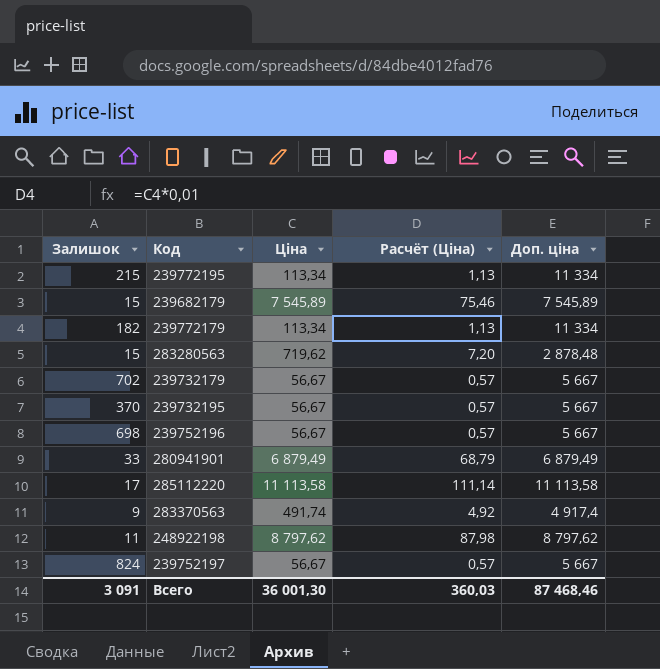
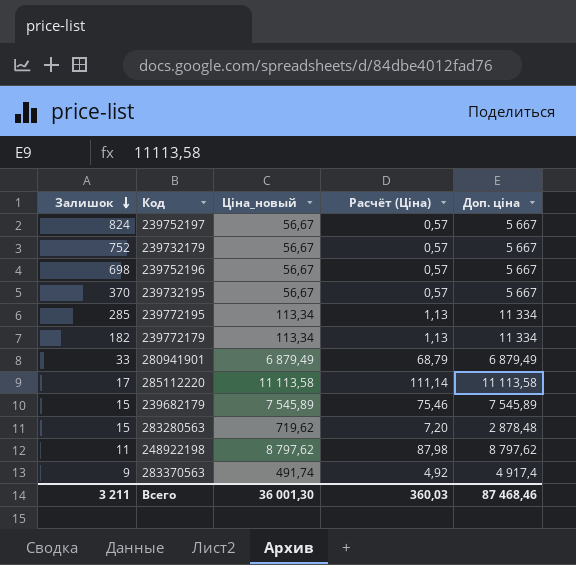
row order: none -> Залишок descending
column name: Ціна -> Ціна_новый
239732179 | Залишок: 702 -> 752
239772195 | Залишок: 215 -> 285
Всего | Залишок: 3 091 -> 3 211

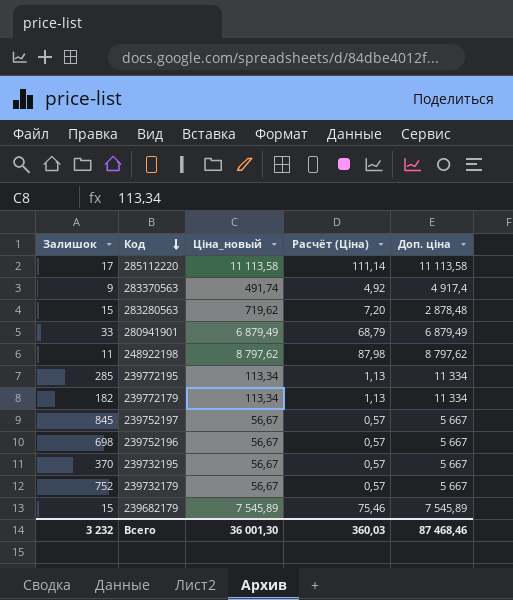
row order: Залишок descending -> Код descending
239752197 | Залишок: 824 -> 845
Всего | Залишок: 3 211 -> 3 232

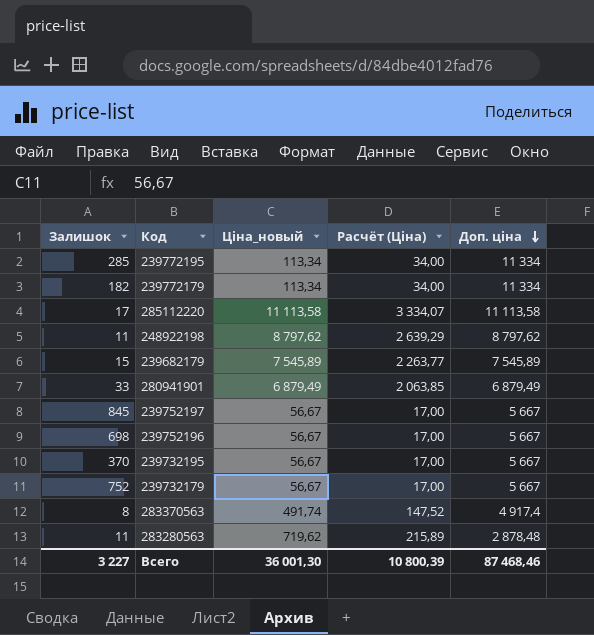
row order: Код descending -> Доп. ціна descending
column Расчёт (Ціна) | formula: [Ціна_новый] * 0,01 -> [Ціна_новый] * 0,3
283370563 | Залишок: 9 -> 8
283280563 | Залишок: 15 -> 11
Всего | Залишок: 3 232 -> 3 227
Всего | Расчёт (Ціна): 360,03 -> 10 800,39

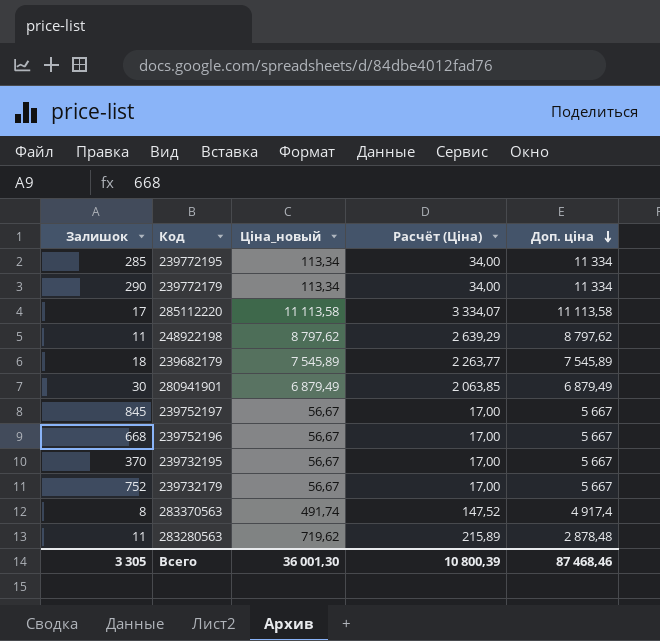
239772179 | Залишок: 182 -> 290
239682179 | Залишок: 15 -> 18
280941901 | Залишок: 33 -> 30
239752196 | Залишок: 698 -> 668
Всего | Залишок: 3 227 -> 3 305

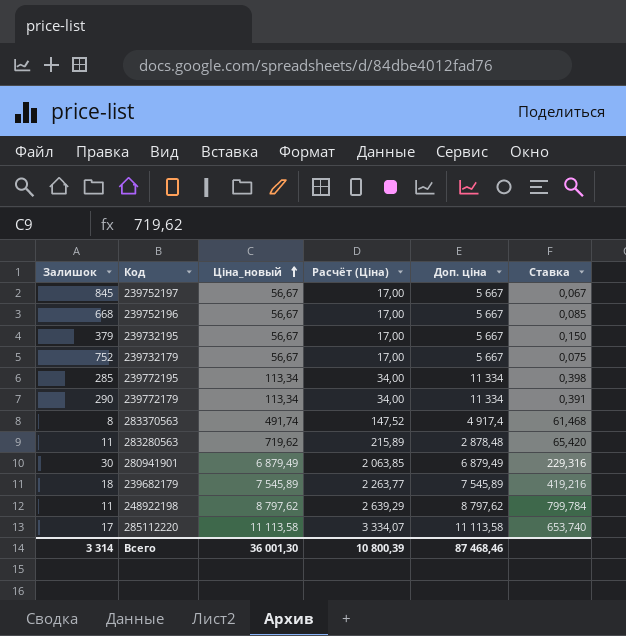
row order: Доп. ціна descending -> Ціна_новый ascending
column Ставка | formula: none -> [Ціна_новый] / [Залишок]
239732195 | Залишок: 370 -> 379
Всего | Залишок: 3 305 -> 3 314

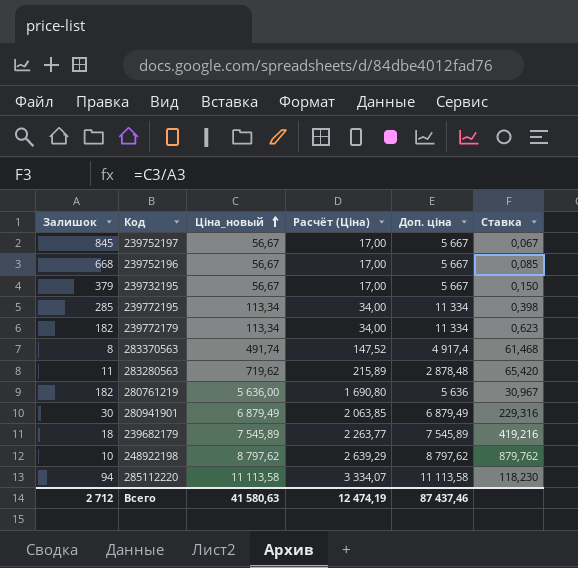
row 239732179: 752 | 56,67 | 17,00 | 5 667 | 0,075 -> none
239772179 | Залишок: 290 -> 182
239772179 | Ставка: 0,391 -> 0,623
row 280761219: none -> 182 | 5 636,00 | 1 690,80 | 5 636 | 30,967
248922198 | Залишок: 11 -> 10
248922198 | Ставка: 799,784 -> 879,762
285112220 | Залишок: 17 -> 94
285112220 | Ставка: 653,740 -> 118,230
Всего | Залишок: 3 314 -> 2 712
Всего | Ціна_новый: 36 001,30 -> 41 580,63
Всего | Расчёт (Ціна): 10 800,39 -> 12 474,19
Всего | Доп. ціна: 87 468,46 -> 87 437,46

